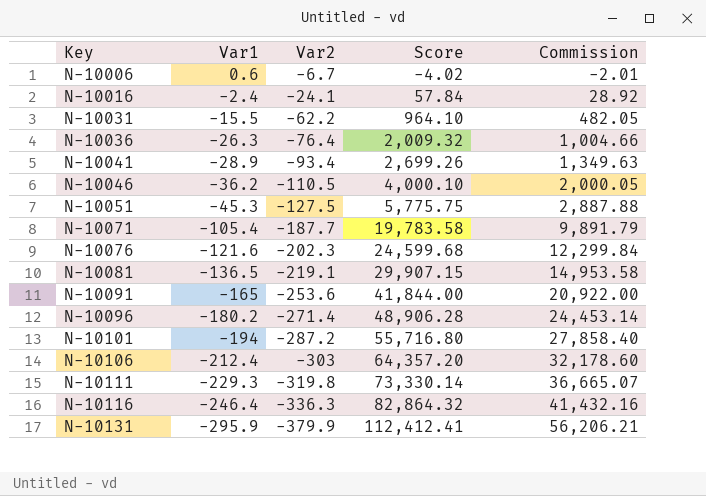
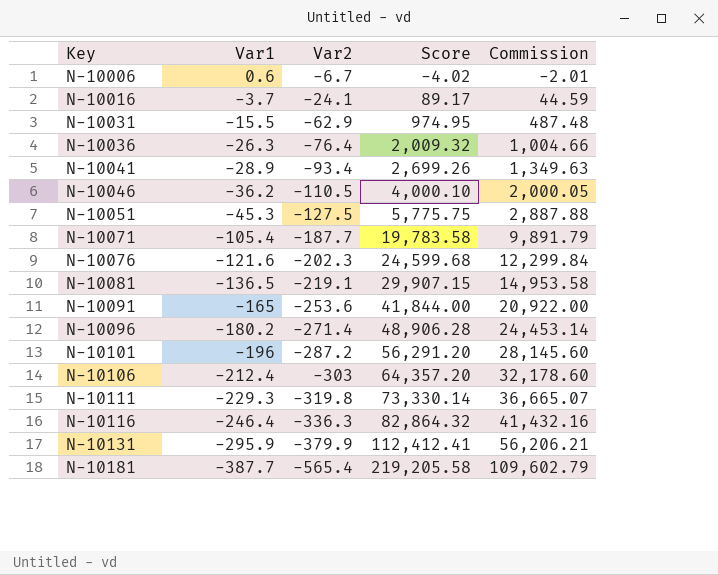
N-10016 | Var1: -2.4 -> -3.7
N-10016 | Score: 57.84 -> 89.17
N-10016 | Commission: 28.92 -> 44.59
N-10031 | Var2: -62.2 -> -62.9
N-10031 | Score: 964.10 -> 974.95
N-10031 | Commission: 482.05 -> 487.48
N-10101 | Var1: -194 -> -196
N-10101 | Score: 55,716.80 -> 56,291.20
N-10101 | Commission: 27,858.40 -> 28,145.60
row N-10181: none -> -387.7 | -565.4 | 219,205.58 | 109,602.79

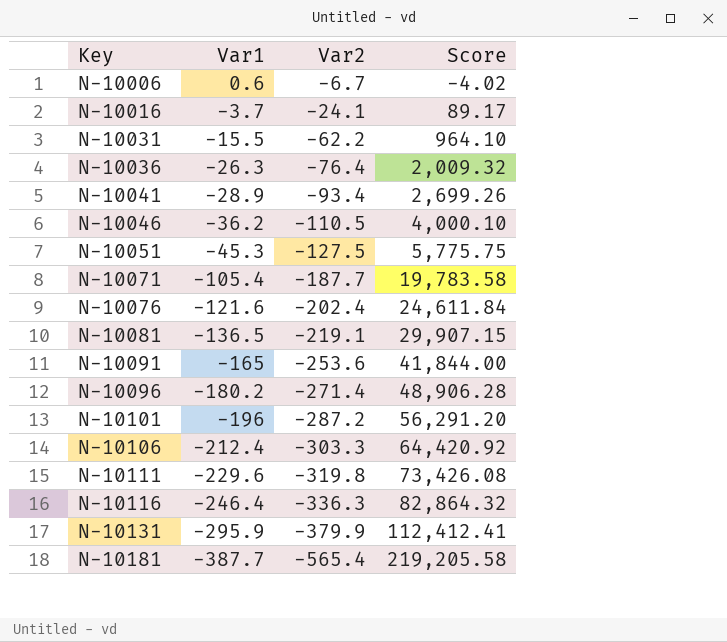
column Commission | formula: [Score] * 0.5 -> none
N-10031 | Var2: -62.9 -> -62.2
N-10031 | Score: 974.95 -> 964.10
N-10076 | Var2: -202.3 -> -202.4
N-10076 | Score: 24,599.68 -> 24,611.84
N-10106 | Var2: -303 -> -303.3
N-10106 | Score: 64,357.20 -> 64,420.92
N-10111 | Var1: -229.3 -> -229.6
N-10111 | Score: 73,330.14 -> 73,426.08

